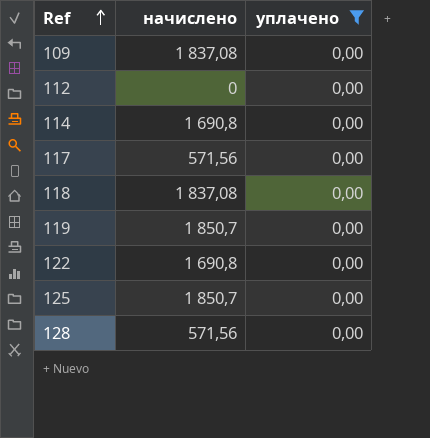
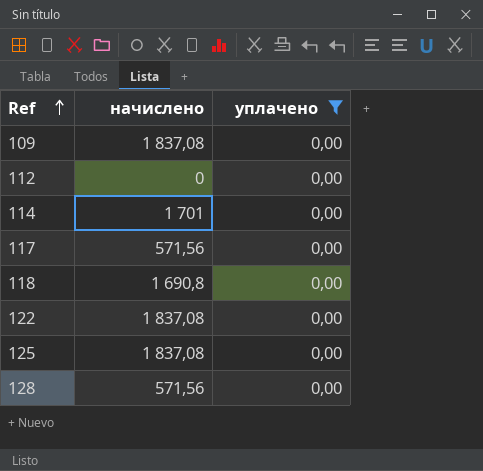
row 119: 1 850,7 | 0,00 -> none
114 | начислено: 1 690,8 -> 1 701
118 | начислено: 1 837,08 -> 1 690,8
122 | начислено: 1 690,8 -> 1 837,08
125 | начислено: 1 850,7 -> 1 837,08

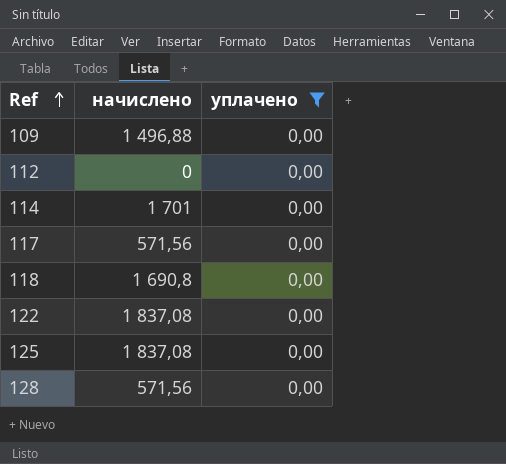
109 | начислено: 1 837,08 -> 1 496,88

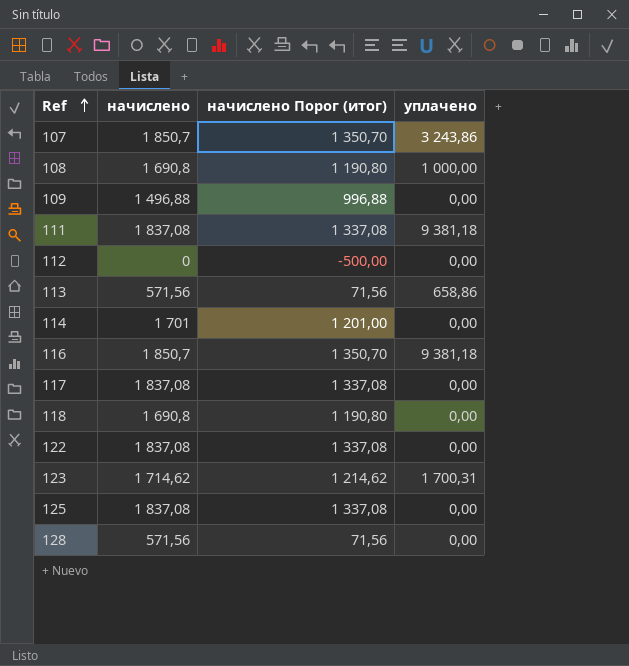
filter: уплачено = 0,00 -> none
column начислено Порог (итог) | formula: none -> [начислено] - 500
117 | начислено: 571,56 -> 1 837,08

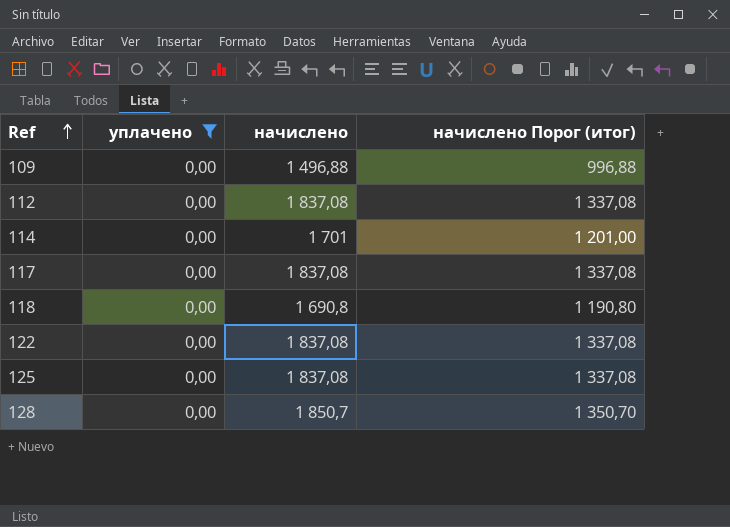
filter: none -> уплачено = 0,00
column уплачено | position: 4 -> 2
112 | начислено: 0 -> 1 837,08
112 | начислено Порог (итог): -500,00 -> 1 337,08
128 | начислено: 571,56 -> 1 850,7
128 | начислено Порог (итог): 71,56 -> 1 350,70

